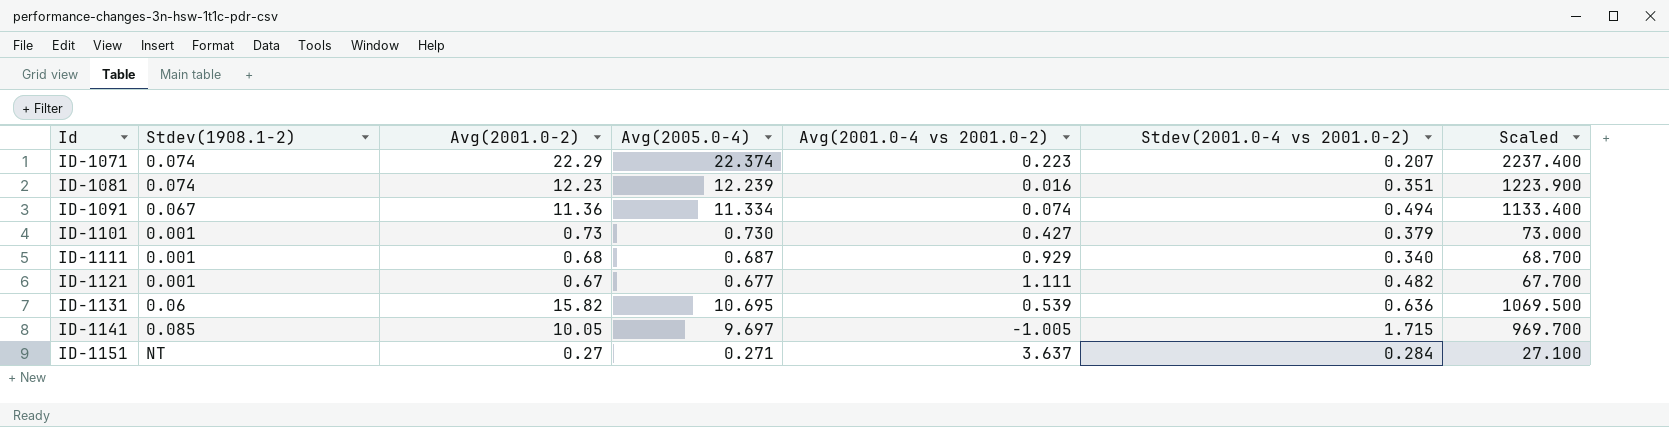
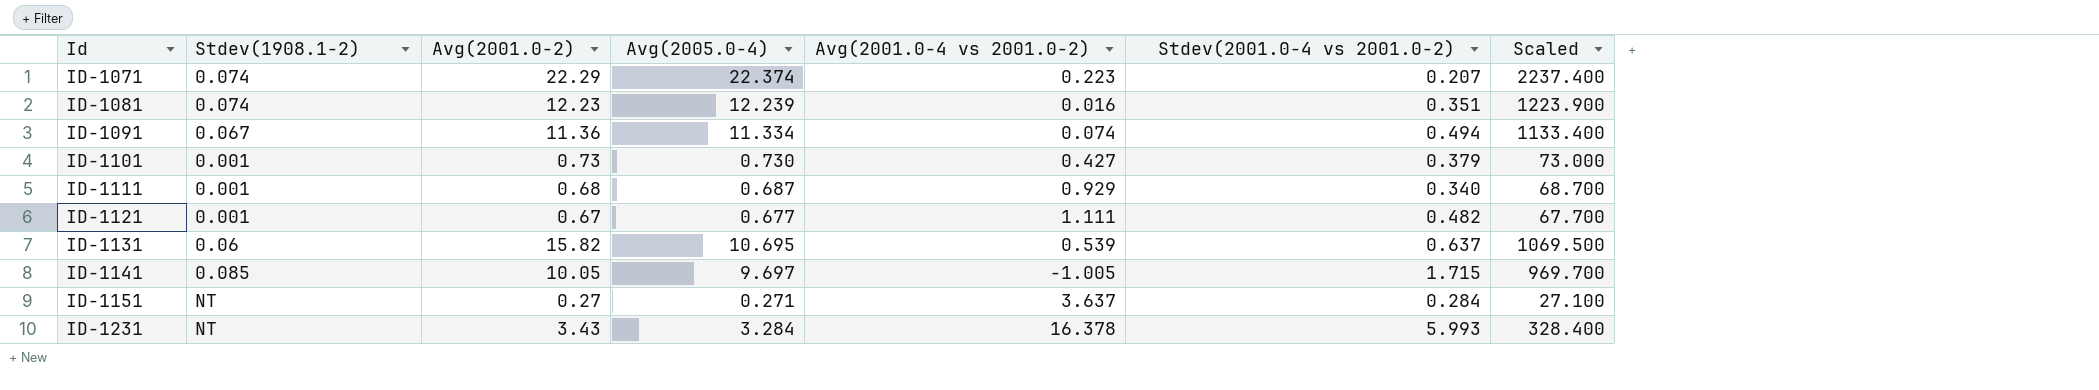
ID-1131 | Stdev(2001.0-4 vs 2001.0-2): 0.636 -> 0.637
row ID-1231: none -> NT | 3.43 | 3.284 | 16.378 | 5.993 | 328.400

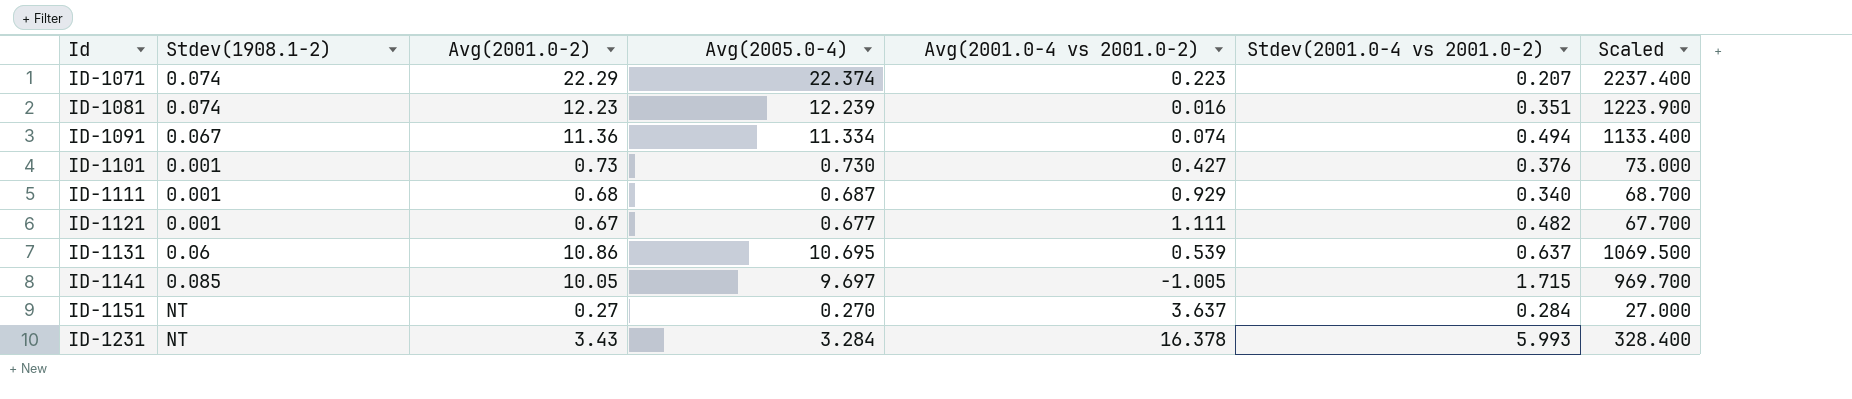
ID-1101 | Stdev(2001.0-4 vs 2001.0-2): 0.379 -> 0.376
ID-1131 | Avg(2001.0-2): 15.82 -> 10.86
ID-1151 | Avg(2005.0-4): 0.271 -> 0.270
ID-1151 | Scaled: 27.100 -> 27.000

